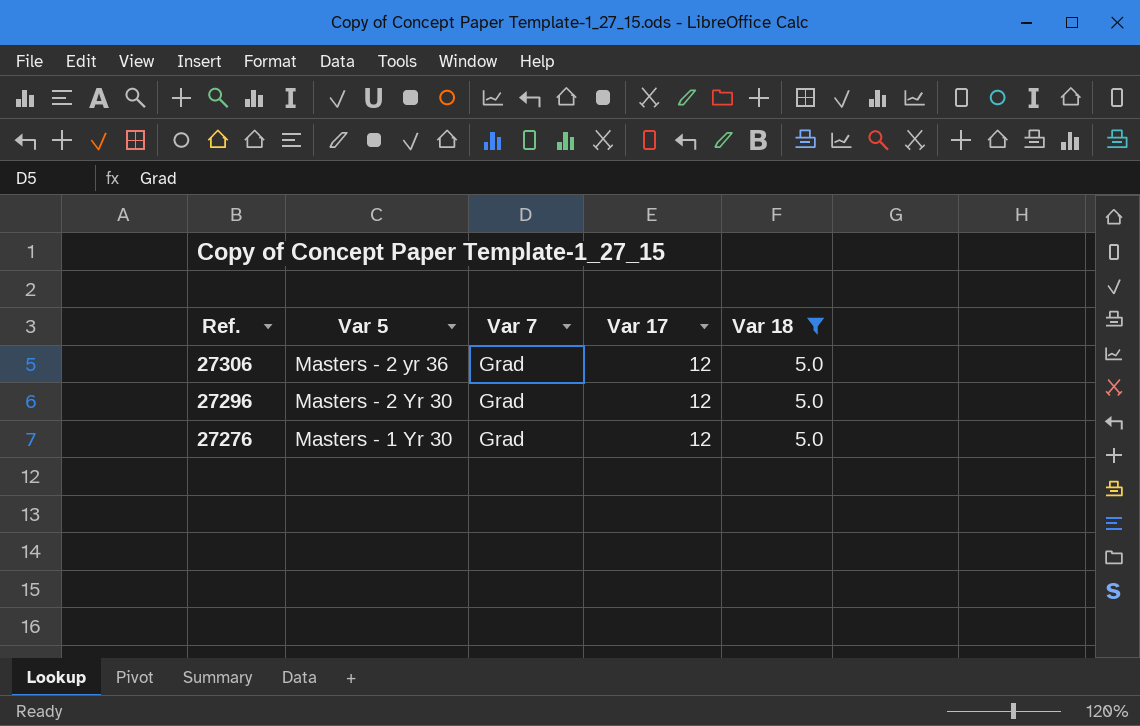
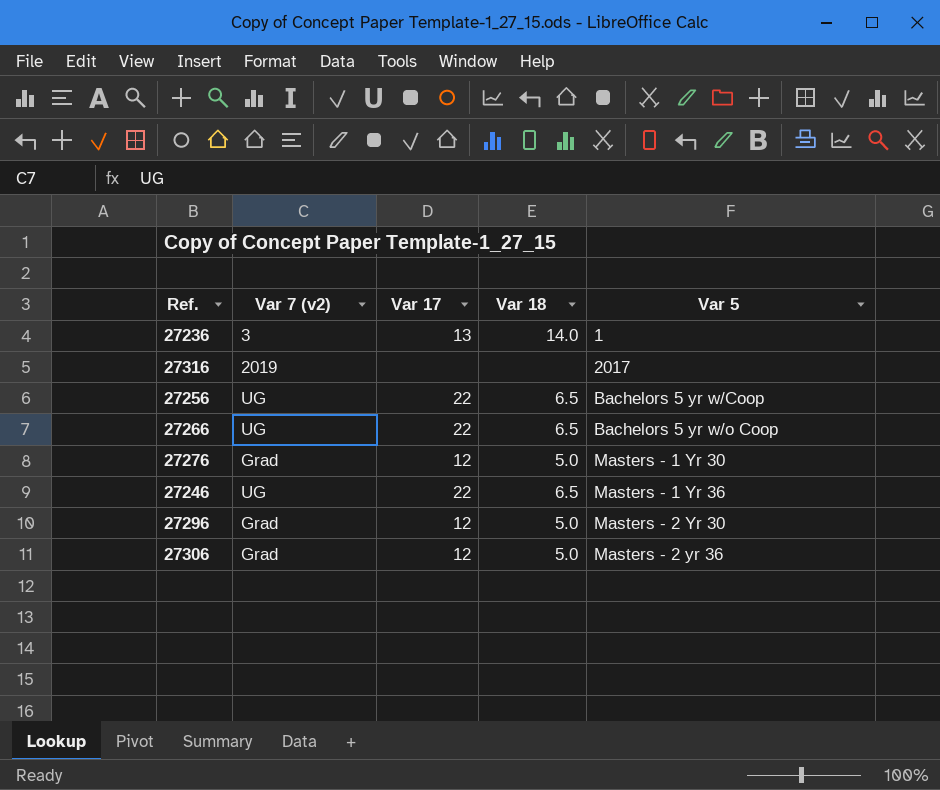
filter: Var 18 = 5.0 -> none
row order: Ref. descending -> Var 5 ascending
column name: Var 7 -> Var 7 (v2)
column Var 5 | position: 2 -> 5

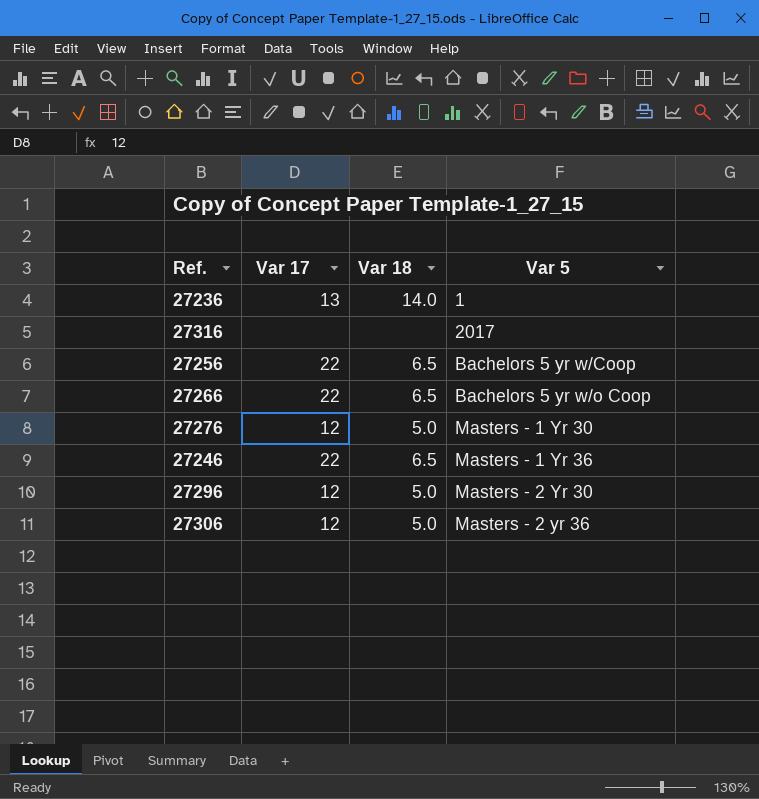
column Var 7 (v2) | position: 2 -> none

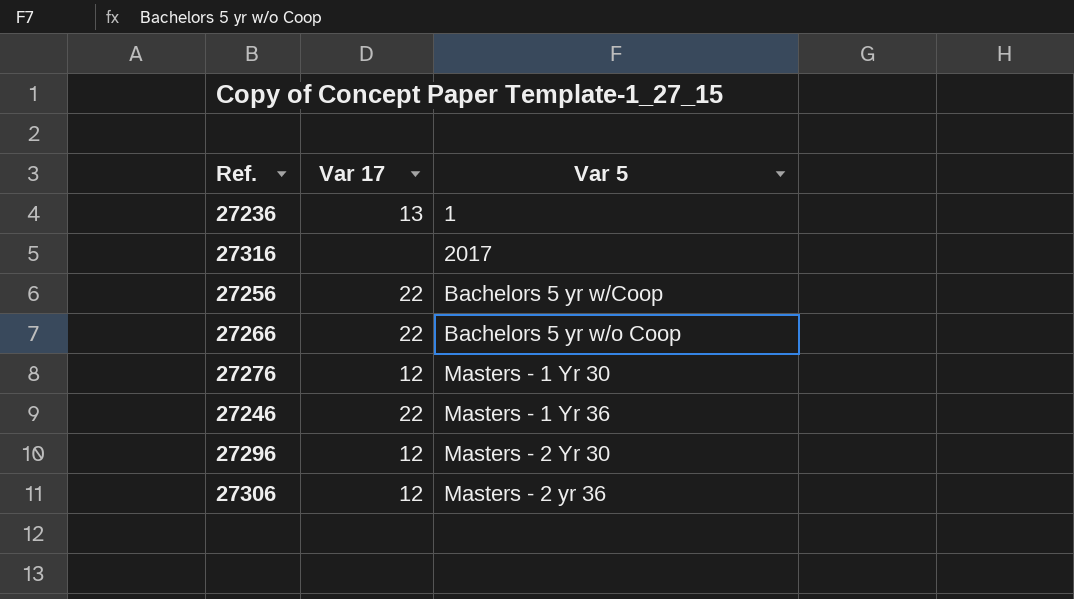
column Var 18 | position: 3 -> none

